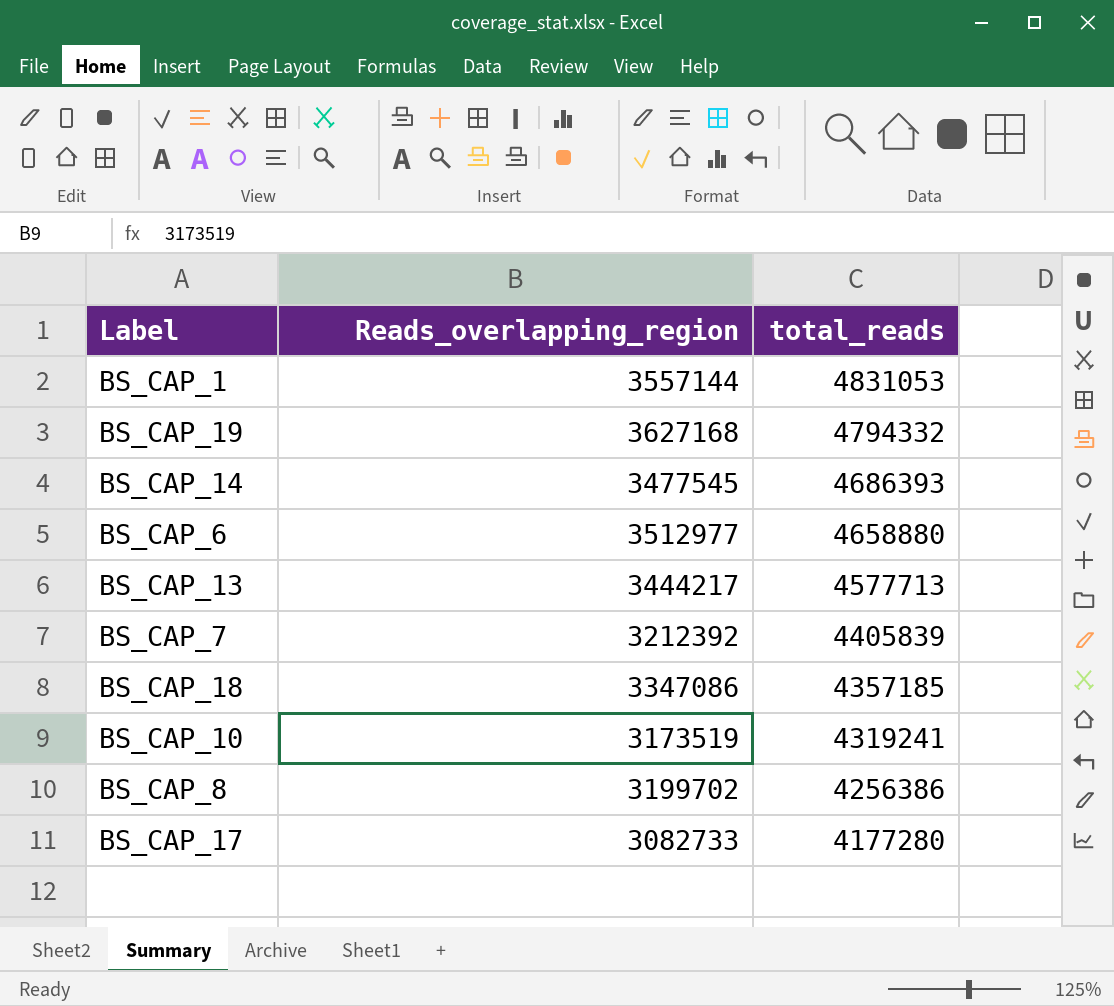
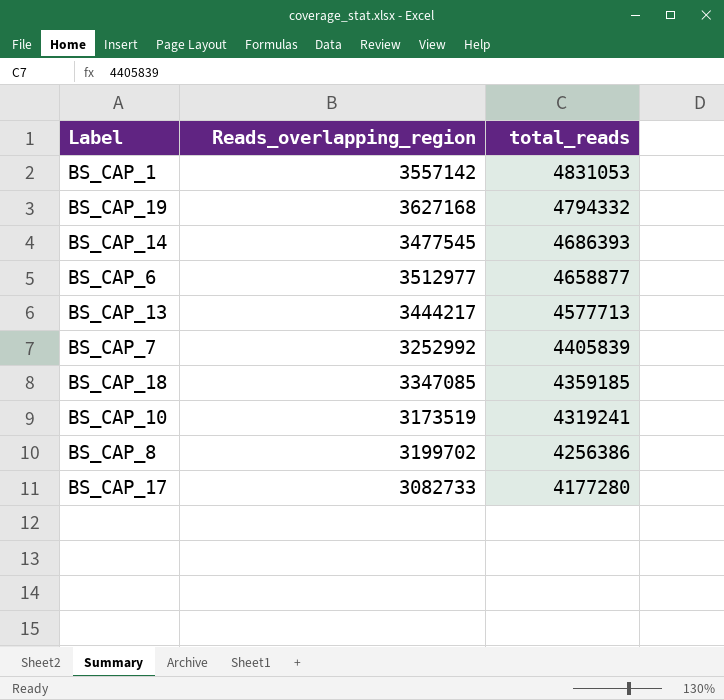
BS_CAP_1 | Reads_overlapping_region: 3557144 -> 3557142
BS_CAP_6 | total_reads: 4658880 -> 4658877
BS_CAP_7 | Reads_overlapping_region: 3212392 -> 3252992
BS_CAP_18 | Reads_overlapping_region: 3347086 -> 3347085
BS_CAP_18 | total_reads: 4357185 -> 4359185

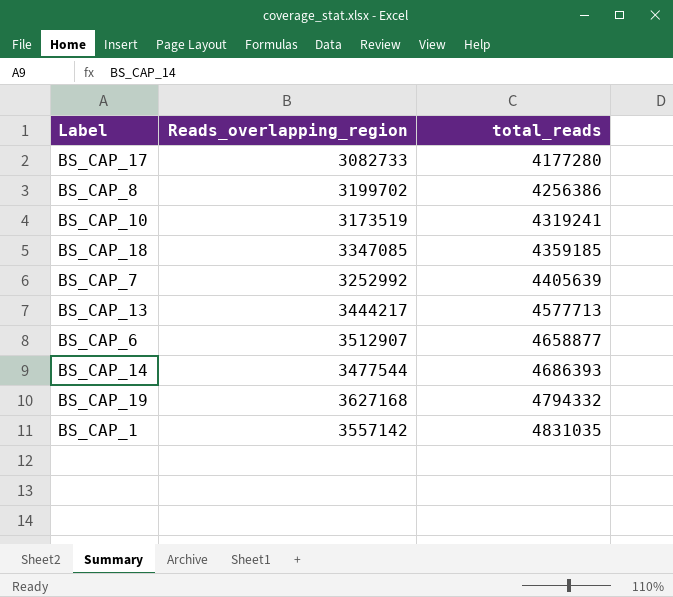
row order: total_reads descending -> total_reads ascending
BS_CAP_7 | total_reads: 4405839 -> 4405639
BS_CAP_6 | Reads_overlapping_region: 3512977 -> 3512907
BS_CAP_14 | Reads_overlapping_region: 3477545 -> 3477544
BS_CAP_1 | total_reads: 4831053 -> 4831035

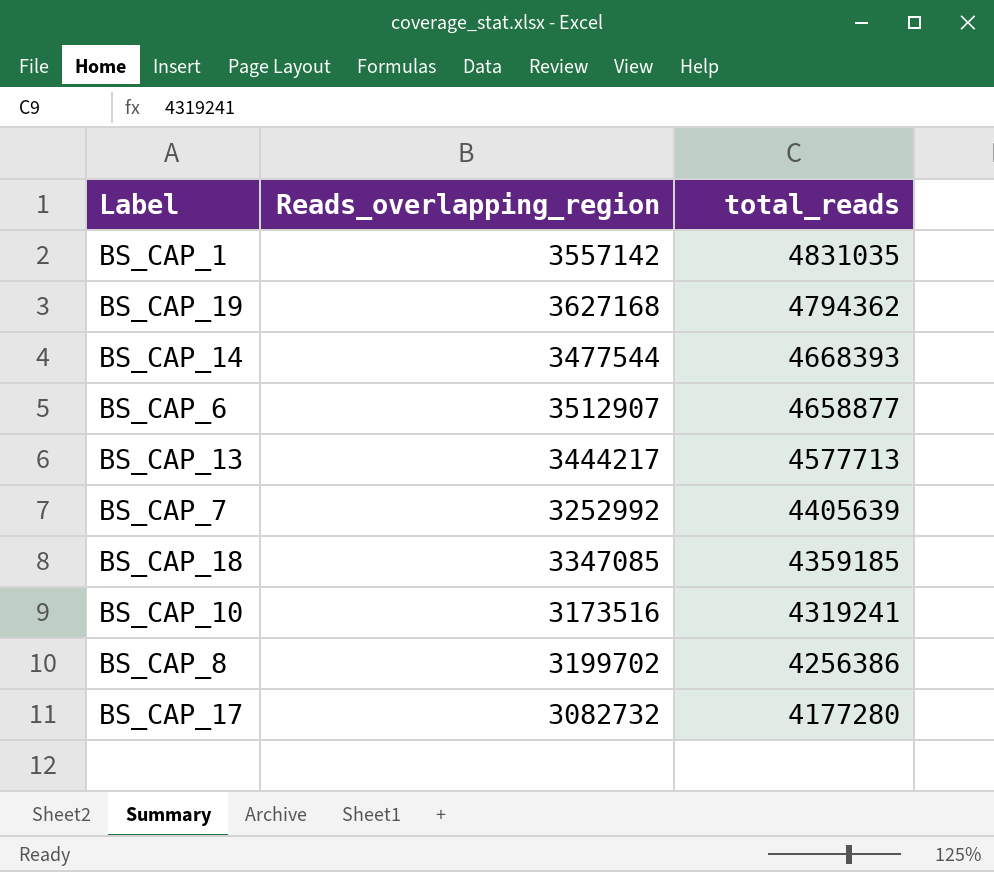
row order: total_reads ascending -> total_reads descending
BS_CAP_19 | total_reads: 4794332 -> 4794362
BS_CAP_14 | total_reads: 4686393 -> 4668393
BS_CAP_10 | Reads_overlapping_region: 3173519 -> 3173516
BS_CAP_17 | Reads_overlapping_region: 3082733 -> 3082732

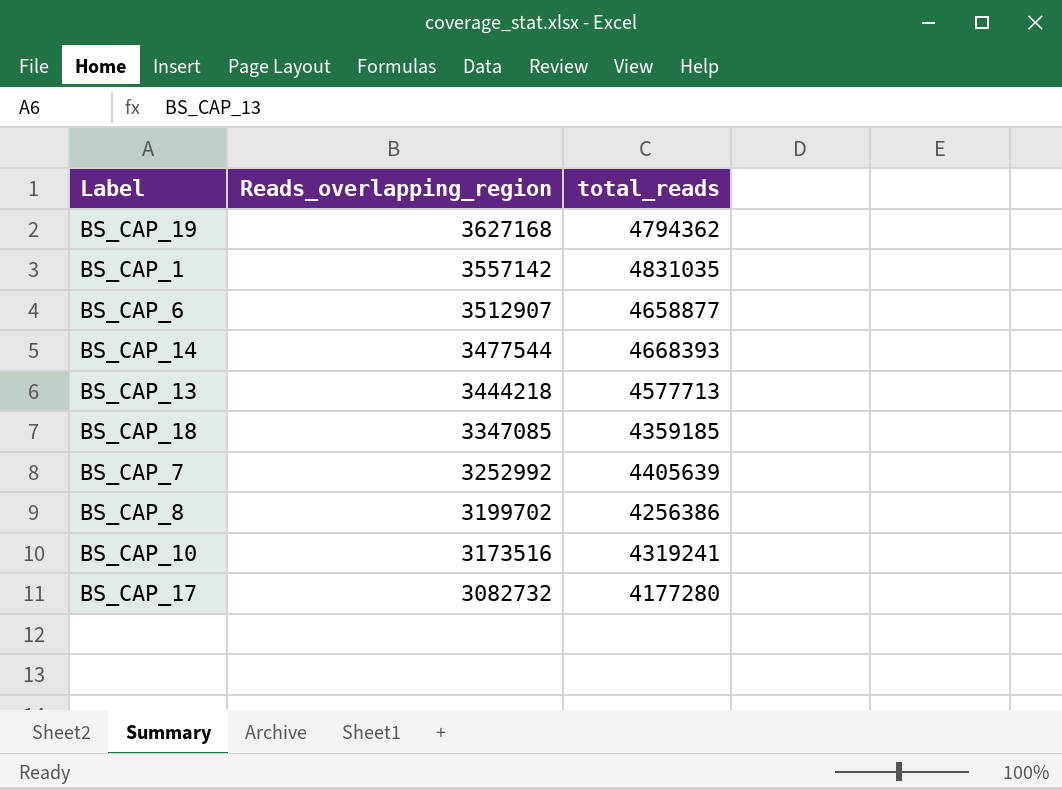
row order: total_reads descending -> Reads_overlapping_region descending
BS_CAP_13 | Reads_overlapping_region: 3444217 -> 3444218

